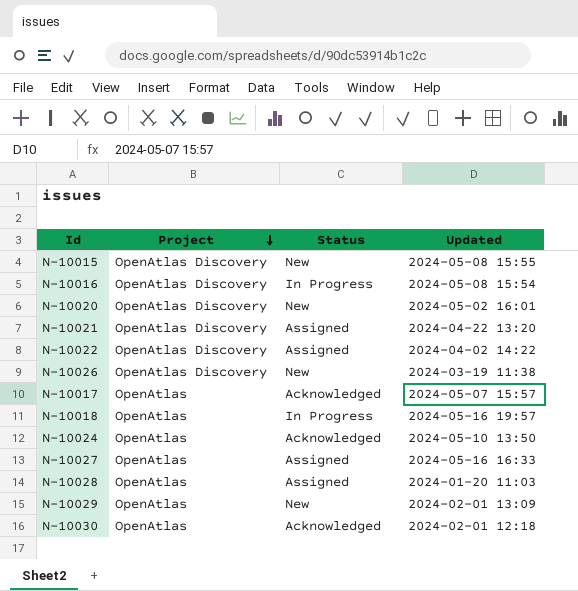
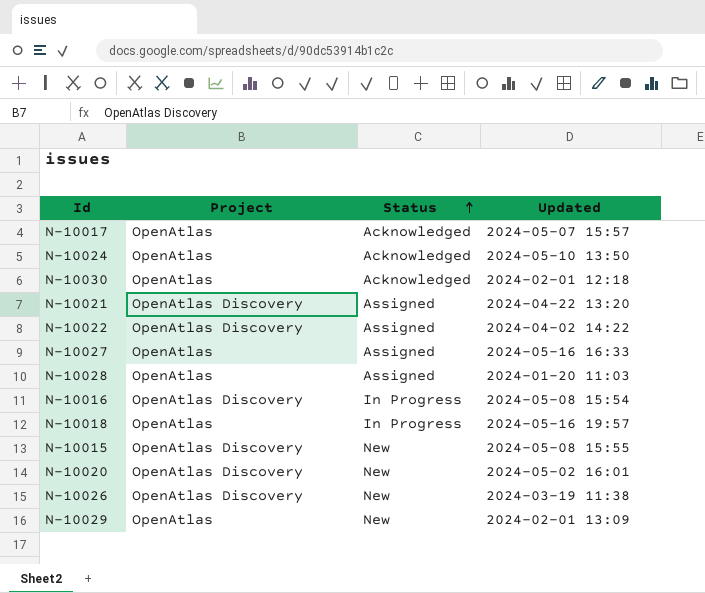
row order: Project descending -> Status ascending

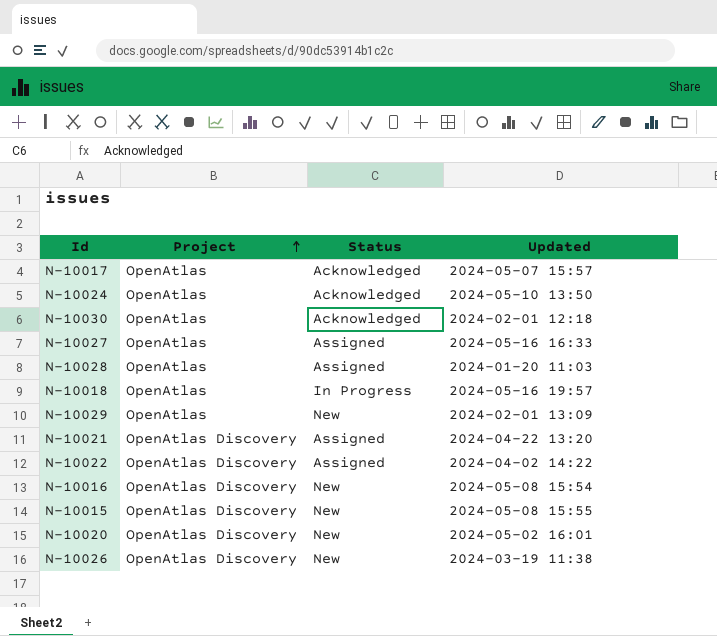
row order: Status ascending -> Project ascending
N-10016 | Status: In Progress -> New

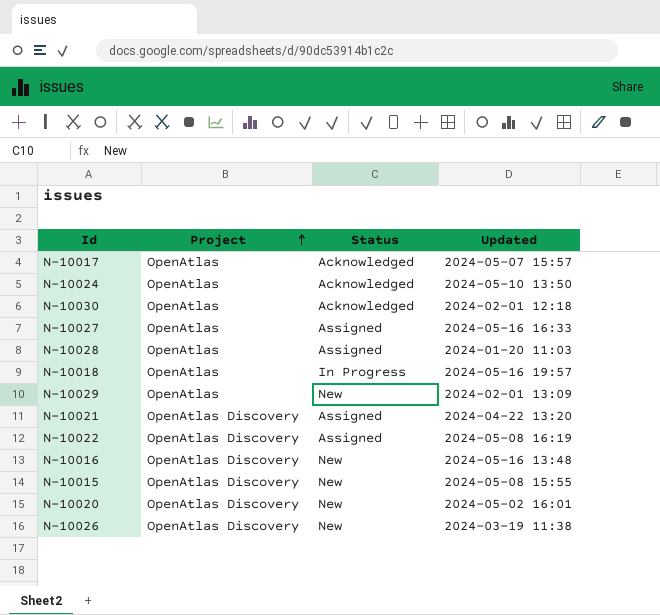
N-10022 | Updated: 2024-04-02 14:22 -> 2024-05-08 16:19
N-10016 | Updated: 2024-05-08 15:54 -> 2024-05-16 13:48

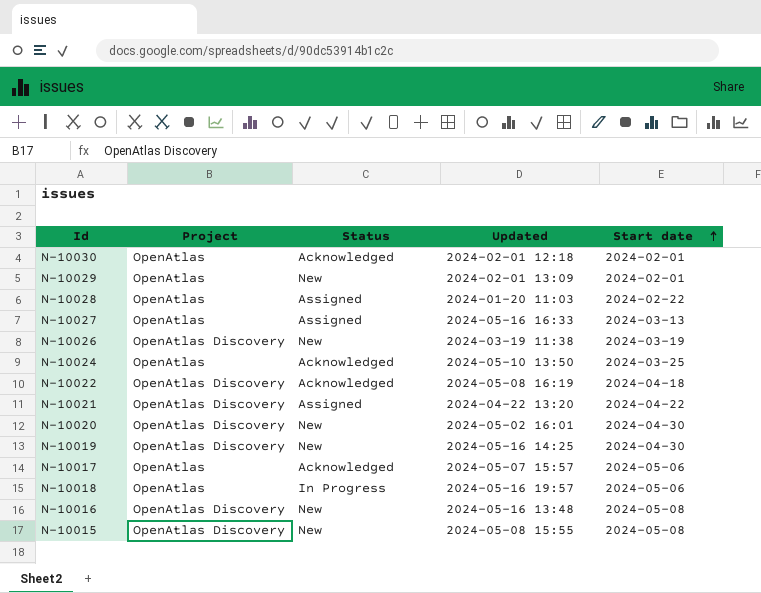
row order: Project ascending -> Start date ascending
column Start date | position: none -> 5
N-10022 | Status: Assigned -> Acknowledged
row N-10019: none -> OpenAtlas Discovery | New | 2024-05-16 14:25 | 2024-04-30

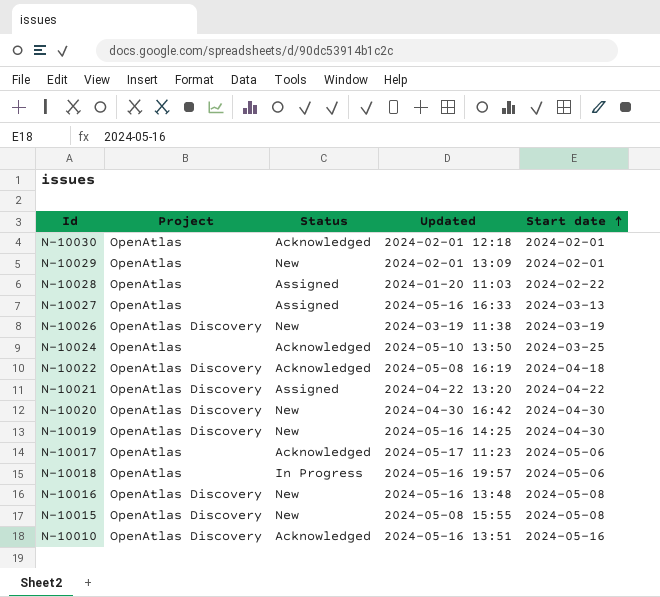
N-10020 | Updated: 2024-05-02 16:01 -> 2024-04-30 16:42
N-10017 | Updated: 2024-05-07 15:57 -> 2024-05-17 11:23
row N-10010: none -> OpenAtlas Discovery | Acknowledged | 2024-05-16 13:51 | 2024-05-16

